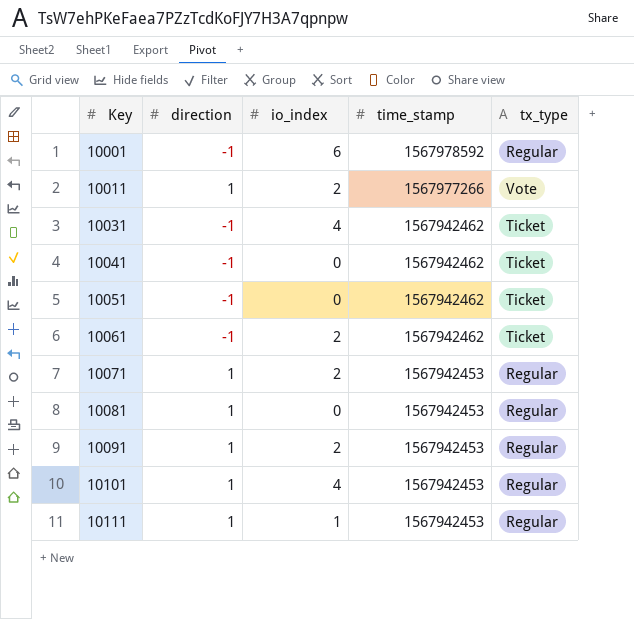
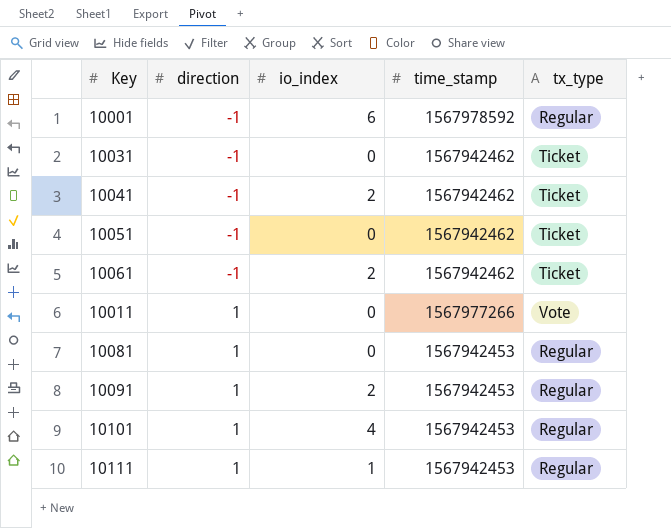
row order: Key ascending -> direction ascending
row 10071: 1 | 2 | 1567942453 | Regular -> none
10031 | io_index: 4 -> 0
10041 | io_index: 0 -> 2
10011 | io_index: 2 -> 0

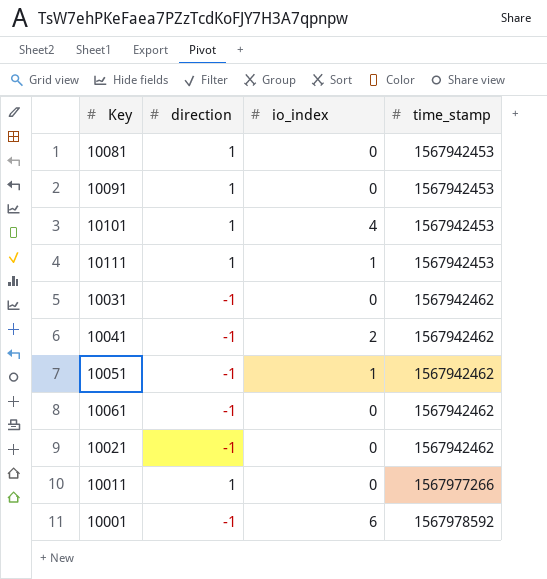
row order: direction ascending -> time_stamp ascending
column tx_type | position: 5 -> none
10091 | io_index: 2 -> 0
10051 | io_index: 0 -> 1
10061 | io_index: 2 -> 0
row 10021: none -> -1 | 0 | 1567942462

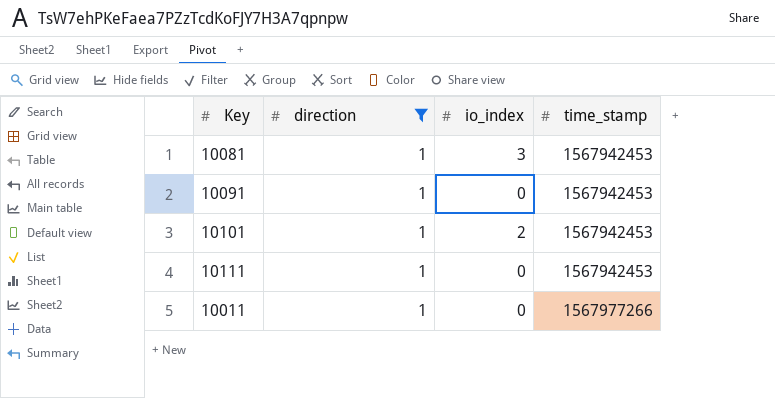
filter: none -> direction = 1
10081 | io_index: 0 -> 3
10101 | io_index: 4 -> 2
10111 | io_index: 1 -> 0

